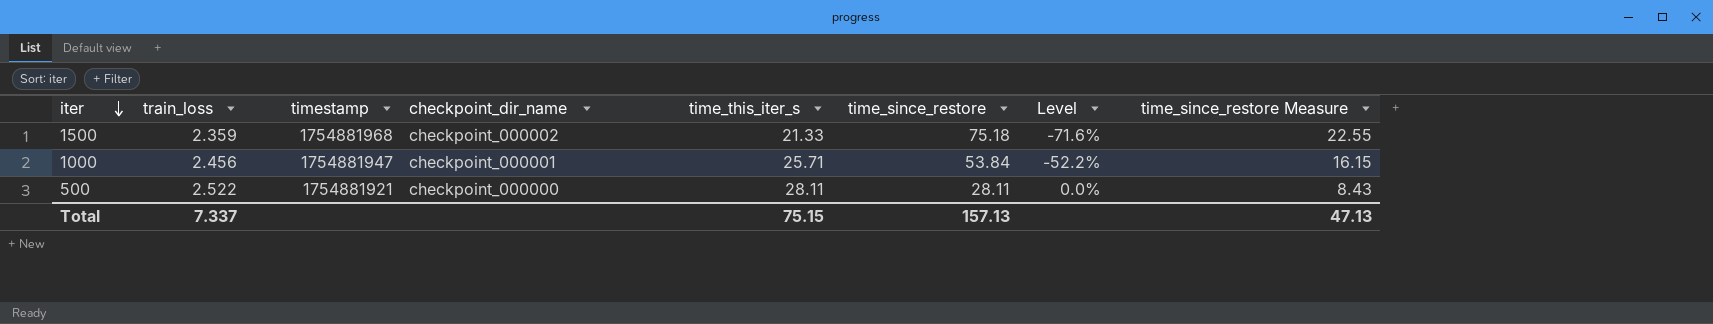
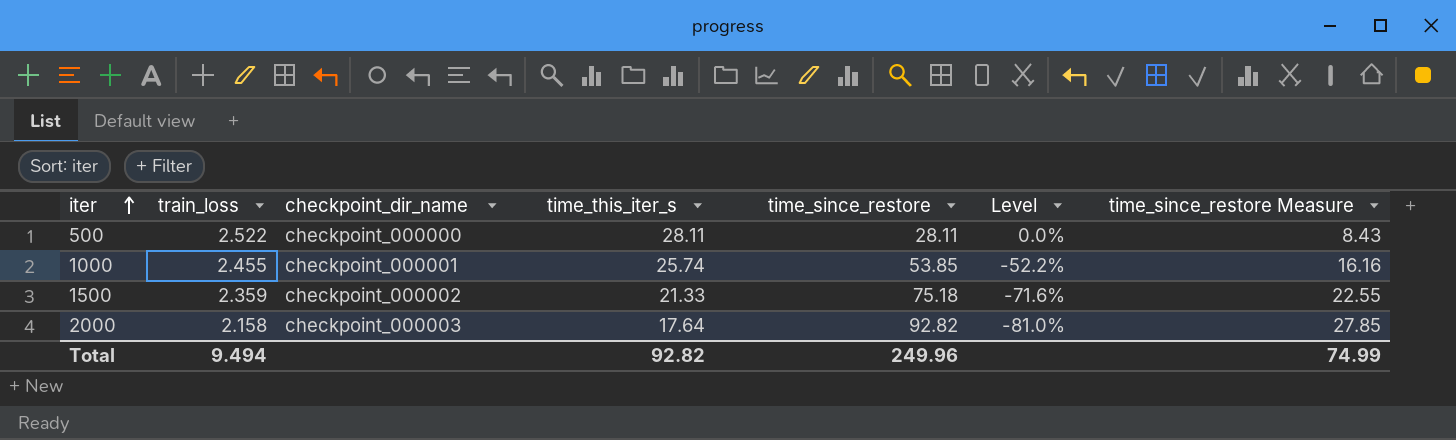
row order: iter descending -> iter ascending
column timestamp | position: 3 -> none
1000 | train_loss: 2.456 -> 2.455
1000 | time_this_iter_s: 25.71 -> 25.74
1000 | time_since_restore: 53.84 -> 53.85
1000 | time_since_restore Measure: 16.15 -> 16.16
row 2000: none -> 2.158 | checkpoint_000003 | 17.64 | 92.82 | -81.0% | 27.85
Total | train_loss: 7.337 -> 9.494
Total | time_this_iter_s: 75.15 -> 92.82
Total | time_since_restore: 157.13 -> 249.96
Total | time_since_restore Measure: 47.13 -> 74.99

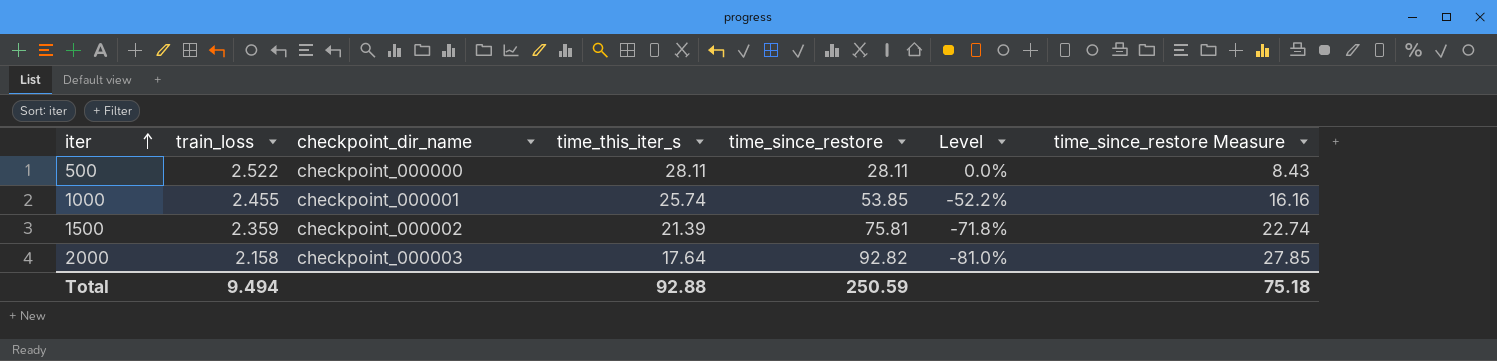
1500 | time_this_iter_s: 21.33 -> 21.39
1500 | time_since_restore: 75.18 -> 75.81
1500 | Level: -71.6% -> -71.8%
1500 | time_since_restore Measure: 22.55 -> 22.74
Total | time_this_iter_s: 92.82 -> 92.88
Total | time_since_restore: 249.96 -> 250.59
Total | time_since_restore Measure: 74.99 -> 75.18

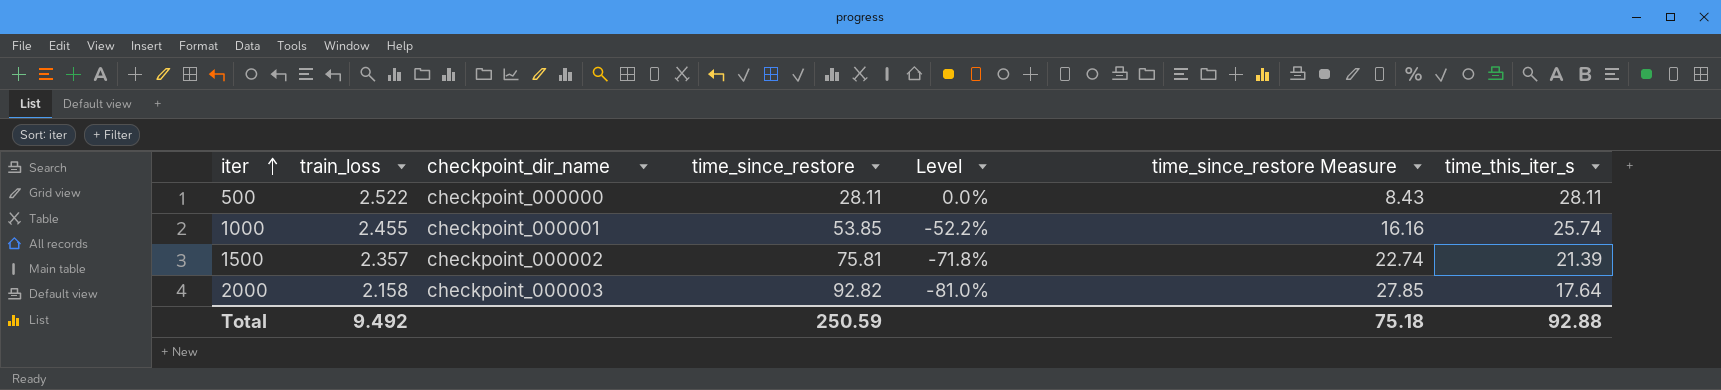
column time_this_iter_s | position: 4 -> 7
1500 | train_loss: 2.359 -> 2.357
Total | train_loss: 9.494 -> 9.492

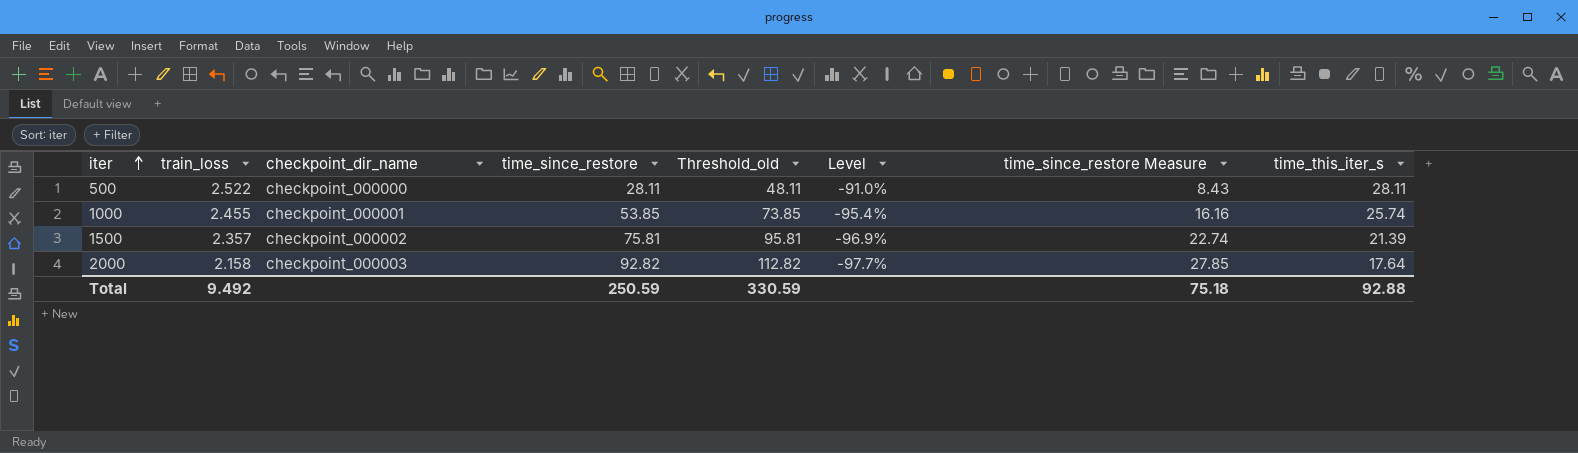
column Threshold_old | formula: none -> [time_since_restore] + 20
column Level | formula: ([time_this_iter_s] - [time_since_restore]) / [time_since_restore] -> ([train_loss] - [time_since_restore]) / [time_since_restore]

